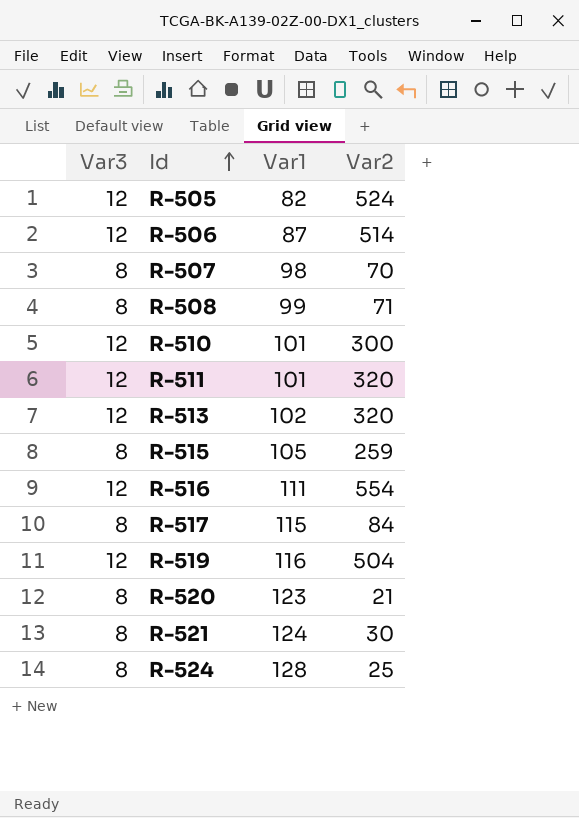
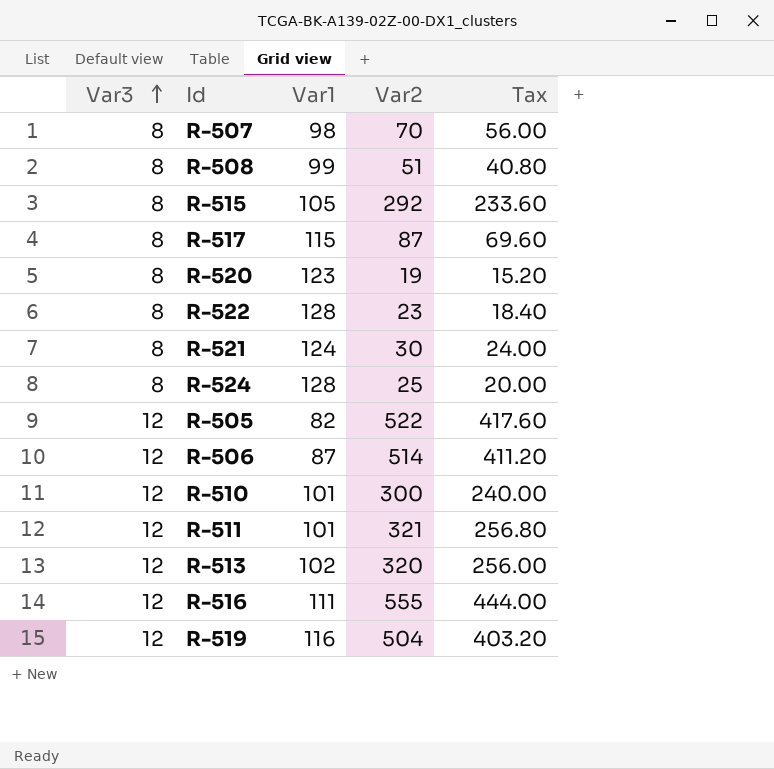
row order: Id ascending -> Var3 ascending
column Tax | formula: none -> [Var2] * 0.8
R-508 | Var2: 71 -> 51
R-515 | Var2: 259 -> 292
R-517 | Var2: 84 -> 87
R-520 | Var2: 21 -> 19
row R-522: none -> 8 | 128 | 23 | 18.40
R-505 | Var2: 524 -> 522
R-511 | Var2: 320 -> 321
R-516 | Var2: 554 -> 555

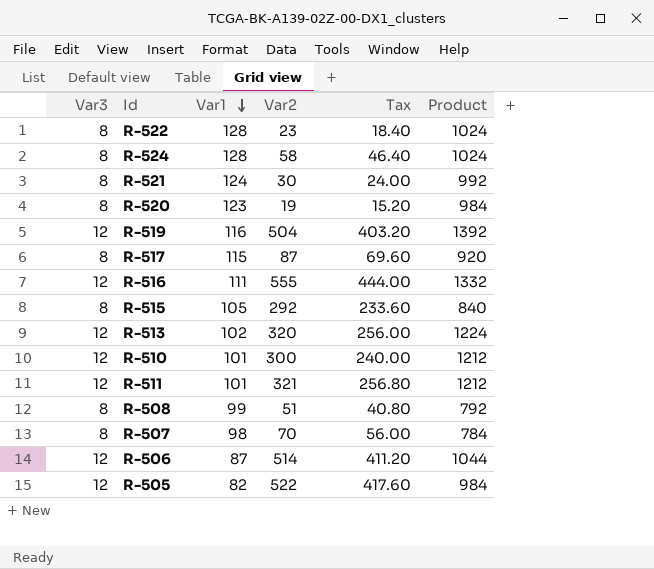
row order: Var3 ascending -> Var1 descending
column Product | formula: none -> [Var3] * [Var1]
R-524 | Var2: 25 -> 58
R-524 | Tax: 20.00 -> 46.40

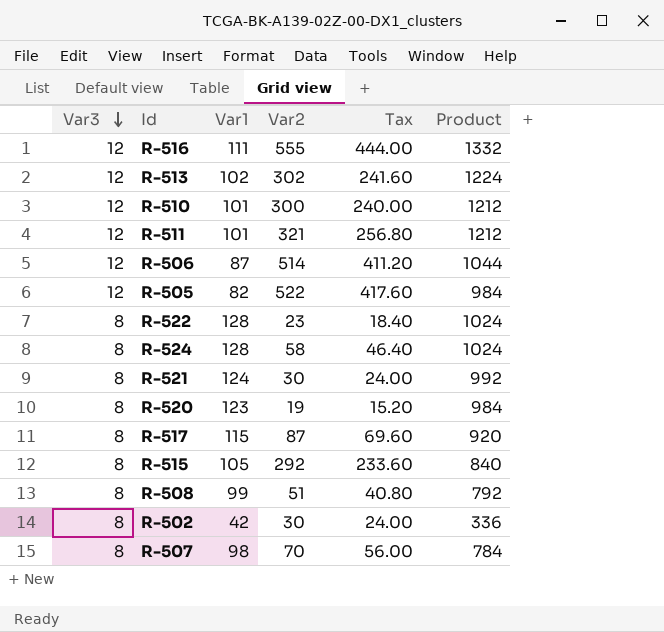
row order: Var1 descending -> Var3 descending
row R-519: 12 | 116 | 504 | 403.20 | 1392 -> none
R-513 | Var2: 320 -> 302
R-513 | Tax: 256.00 -> 241.60
row R-502: none -> 8 | 42 | 30 | 24.00 | 336

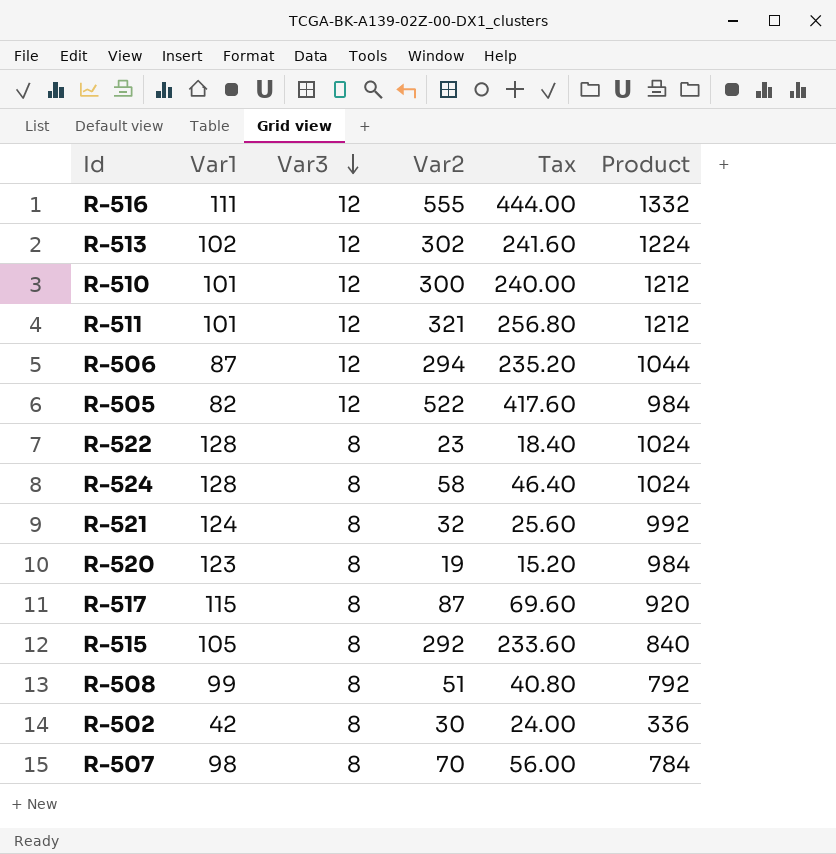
column Var3 | position: 1 -> 3
R-506 | Var2: 514 -> 294
R-506 | Tax: 411.20 -> 235.20
R-521 | Var2: 30 -> 32
R-521 | Tax: 24.00 -> 25.60

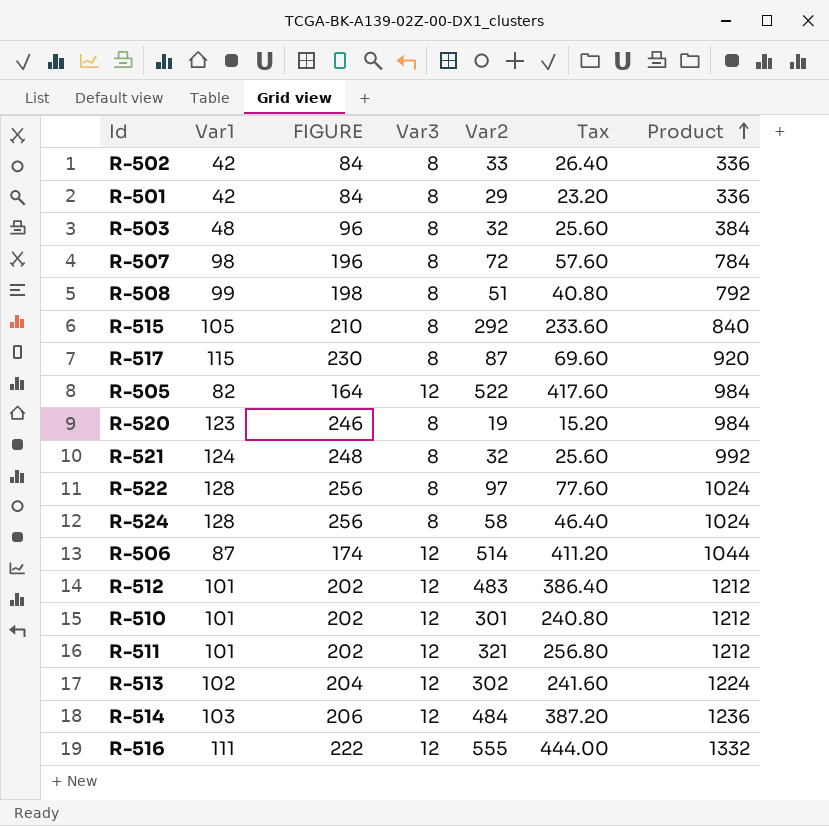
row order: Var3 descending -> Product ascending
column FIGURE | formula: none -> [Var1] * 2
R-502 | Var2: 30 -> 33
R-502 | Tax: 24.00 -> 26.40
row R-501: none -> 42 | 84 | 8 | 29 | 23.20 | 336
row R-503: none -> 48 | 96 | 8 | 32 | 25.60 | 384
R-507 | Var2: 70 -> 72
R-507 | Tax: 56.00 -> 57.60
R-522 | Var2: 23 -> 97
R-522 | Tax: 18.40 -> 77.60
R-506 | Var2: 294 -> 514
R-506 | Tax: 235.20 -> 411.20
row R-512: none -> 101 | 202 | 12 | 483 | 386.40 | 1212
R-510 | Var2: 300 -> 301
R-510 | Tax: 240.00 -> 240.80
row R-514: none -> 103 | 206 | 12 | 484 | 387.20 | 1236

